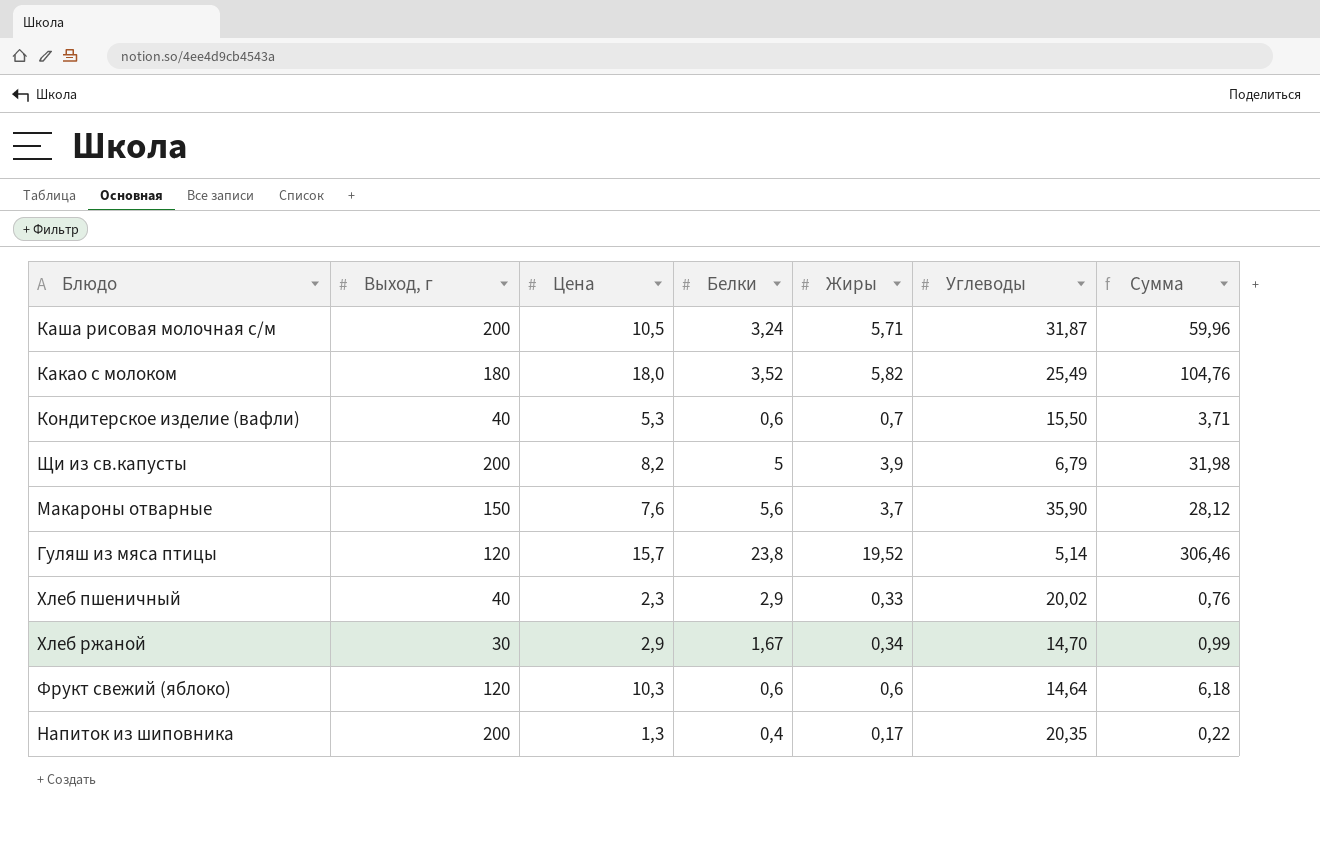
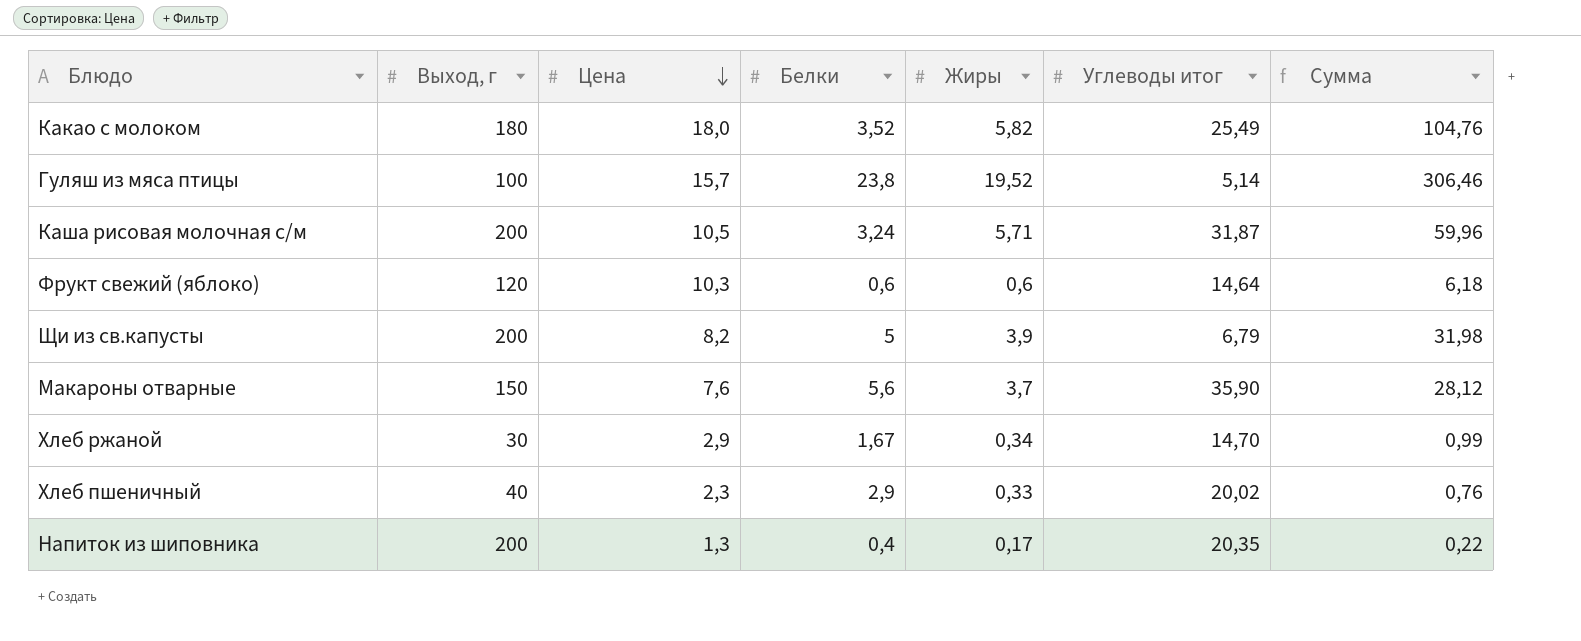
row order: none -> Цена descending
column name: Углеводы -> Углеводы итог
row Кондитерское изделие (вафли): 40 | 5,3 | 0,6 | 0,7 | 15,50 | 3,71 -> none
Гуляш из мяса птицы | Выход, г: 120 -> 100

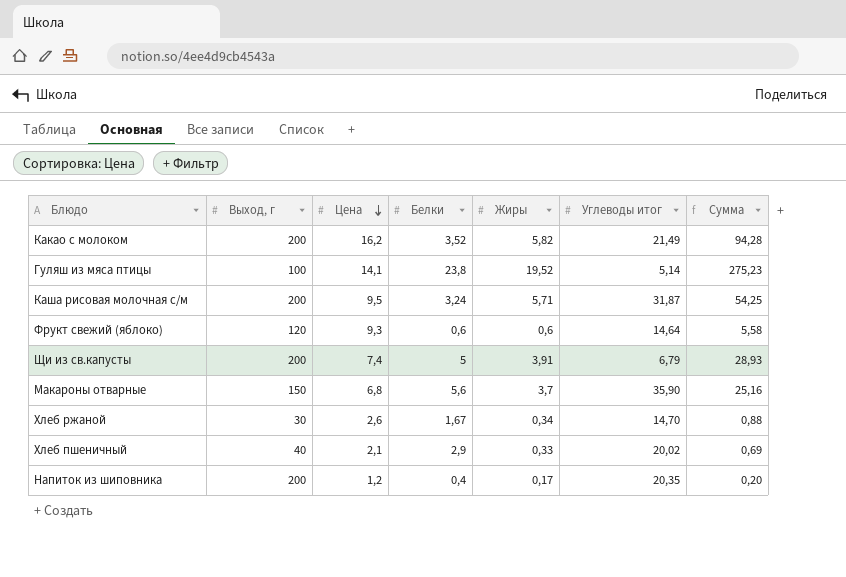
Какао с молоком | Выход, г: 180 -> 200
Какао с молоком | Цена: 18,0 -> 16,2
Какао с молоком | Углеводы итог: 25,49 -> 21,49
Какао с молоком | Сумма: 104,76 -> 94,28
Гуляш из мяса птицы | Цена: 15,7 -> 14,1
Гуляш из мяса птицы | Сумма: 306,46 -> 275,23
Каша рисовая молочная с/м | Цена: 10,5 -> 9,5
Каша рисовая молочная с/м | Сумма: 59,96 -> 54,25
Фрукт свежий (яблоко) | Цена: 10,3 -> 9,3
Фрукт свежий (яблоко) | Сумма: 6,18 -> 5,58
Щи из св.капусты | Цена: 8,2 -> 7,4
Щи из св.капусты | Жиры: 3,9 -> 3,91
Щи из св.капусты | Сумма: 31,98 -> 28,93
Макароны отварные | Цена: 7,6 -> 6,8
Макароны отварные | Сумма: 28,12 -> 25,16
Хлеб ржаной | Цена: 2,9 -> 2,6
Хлеб ржаной | Сумма: 0,99 -> 0,88
Хлеб пшеничный | Цена: 2,3 -> 2,1
Хлеб пшеничный | Сумма: 0,76 -> 0,69
Напиток из шиповника | Цена: 1,3 -> 1,2
Напиток из шиповника | Сумма: 0,22 -> 0,20

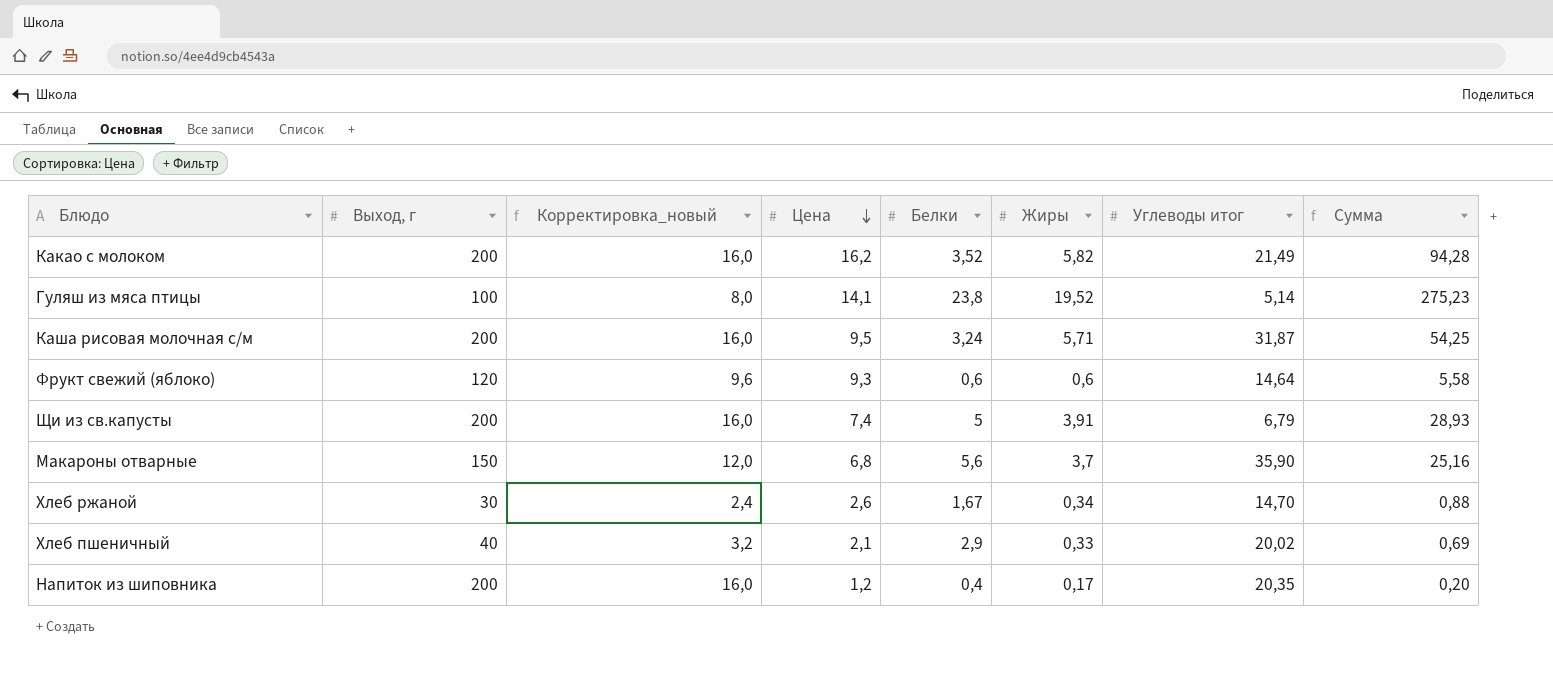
column Корректировка_новый | formula: none -> [Выход, г] * 0,08

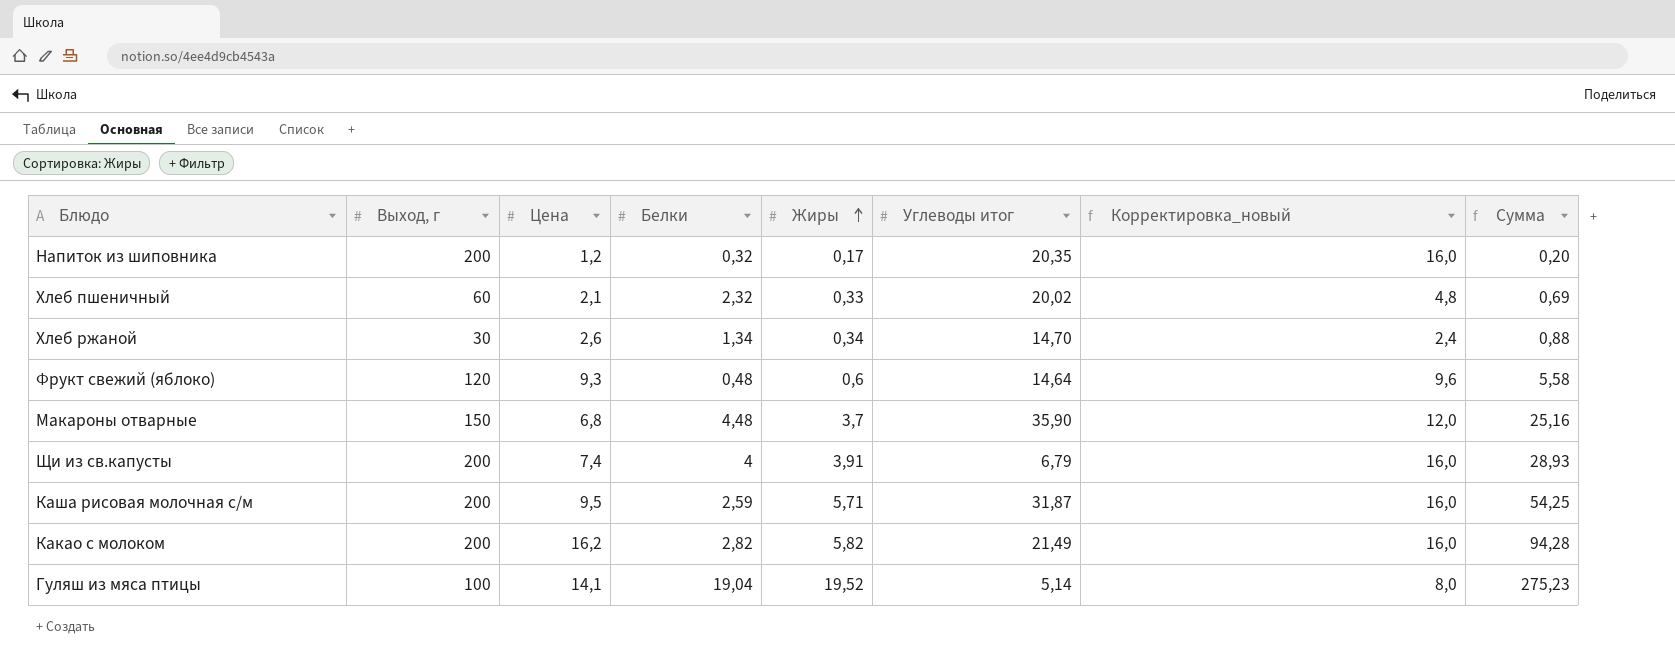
row order: Цена descending -> Жиры ascending
column Корректировка_новый | position: 3 -> 7
Напиток из шиповника | Белки: 0,4 -> 0,32
Хлеб пшеничный | Выход, г: 40 -> 60
Хлеб пшеничный | Белки: 2,9 -> 2,32
Хлеб пшеничный | Корректировка_новый: 3,2 -> 4,8
Хлеб ржаной | Белки: 1,67 -> 1,34
Фрукт свежий (яблоко) | Белки: 0,6 -> 0,48
Макароны отварные | Белки: 5,6 -> 4,48
Щи из св.капусты | Белки: 5 -> 4
Каша рисовая молочная с/м | Белки: 3,24 -> 2,59
Какао с молоком | Белки: 3,52 -> 2,82
Гуляш из мяса птицы | Белки: 23,8 -> 19,04

